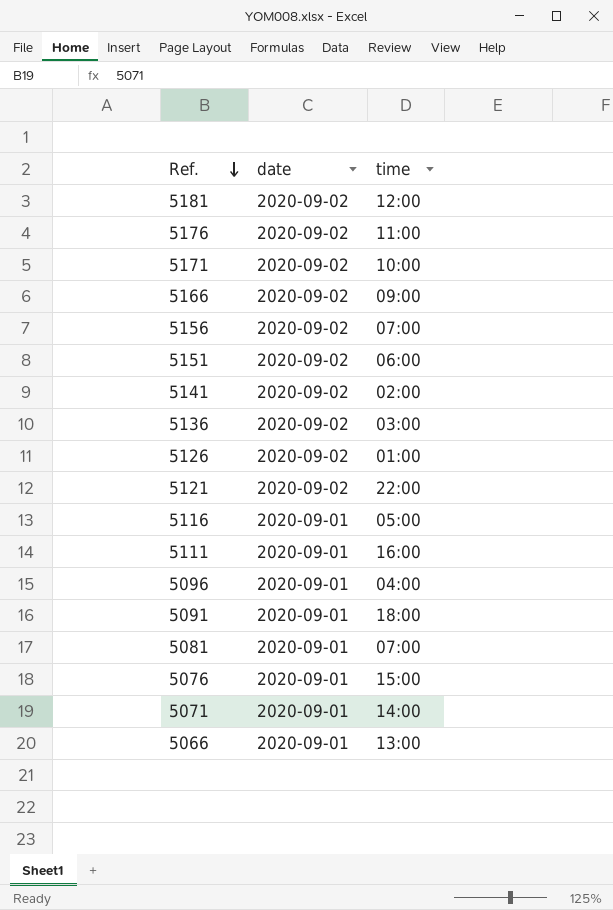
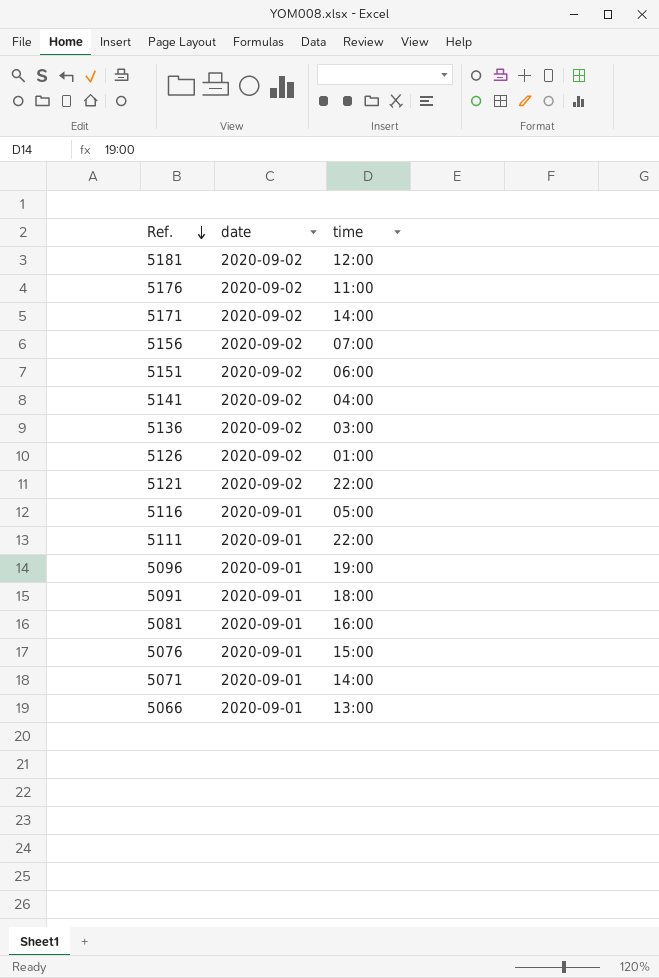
row 5166: 2020-09-02 | 09:00 -> none
5171 | time: 10:00 -> 14:00
5141 | time: 02:00 -> 04:00
5111 | time: 16:00 -> 22:00
5096 | time: 04:00 -> 19:00
5081 | time: 07:00 -> 16:00

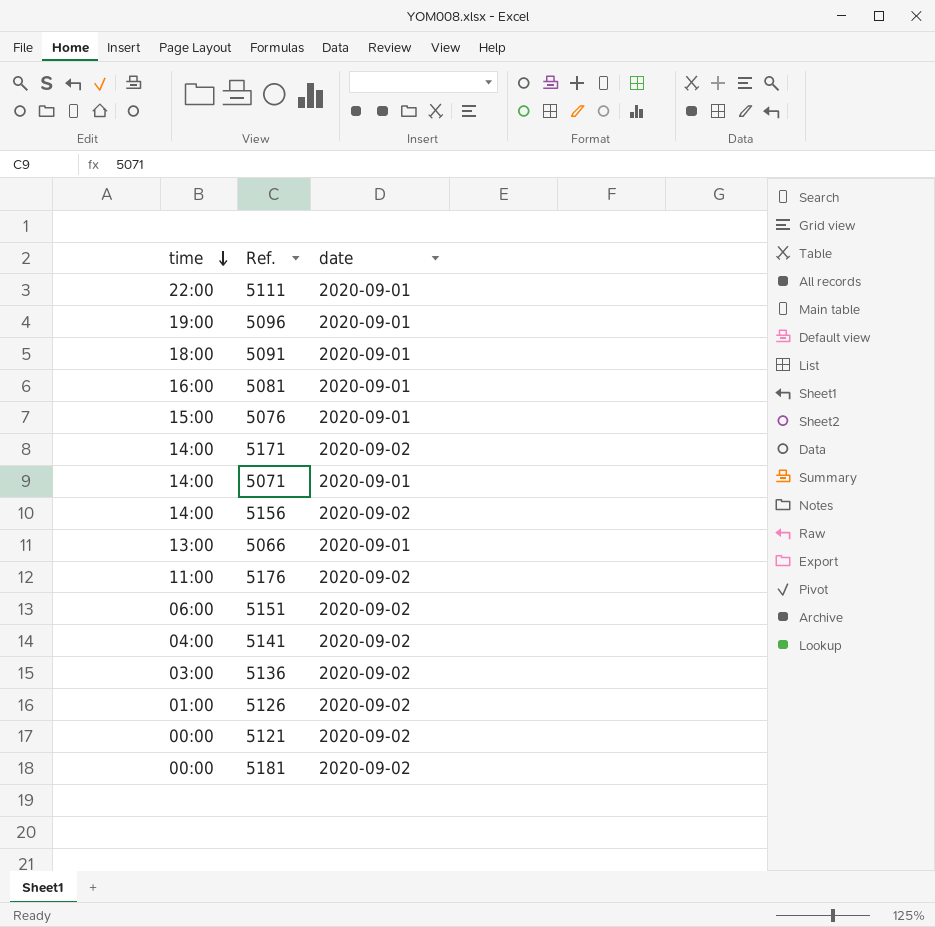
row order: Ref. descending -> time descending
column time | position: 3 -> 1
row 5116: 2020-09-01 | 05:00 -> none
5156 | time: 07:00 -> 14:00
5121 | time: 22:00 -> 00:00
5181 | time: 12:00 -> 00:00

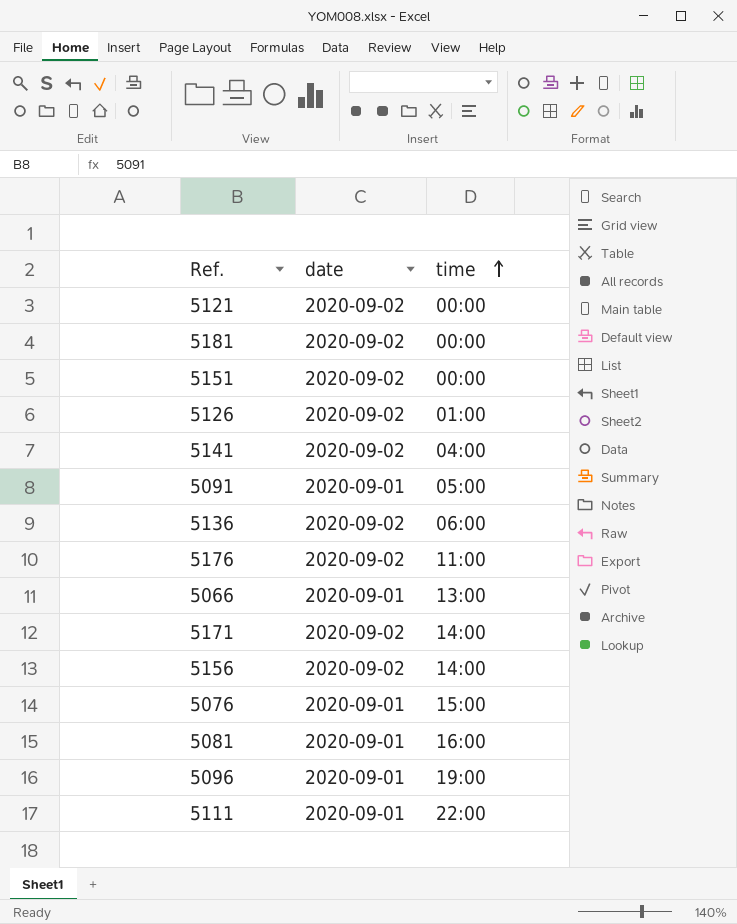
row order: time descending -> time ascending
column time | position: 1 -> 3
row 5071: 14:00 | 2020-09-01 -> none
5151 | time: 06:00 -> 00:00
5091 | time: 18:00 -> 05:00
5136 | time: 03:00 -> 06:00

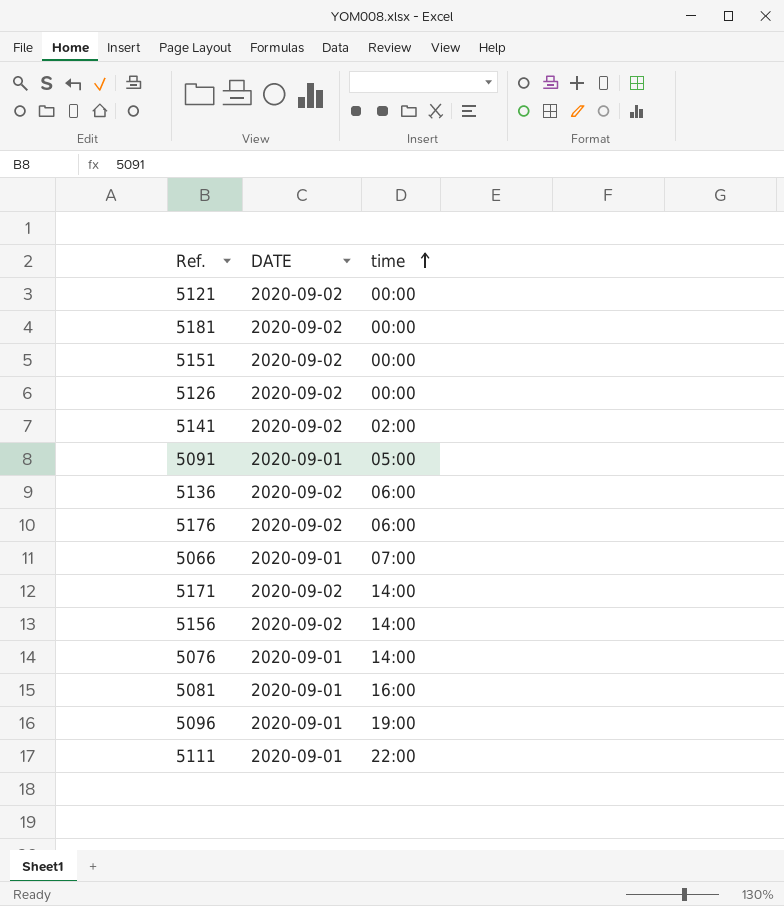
column name: date -> DATE
5126 | time: 01:00 -> 00:00
5141 | time: 04:00 -> 02:00
5176 | time: 11:00 -> 06:00
5066 | time: 13:00 -> 07:00
5076 | time: 15:00 -> 14:00

